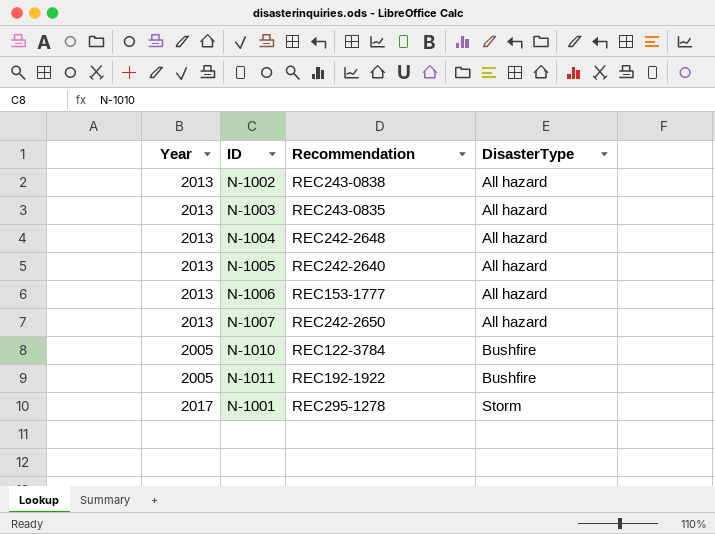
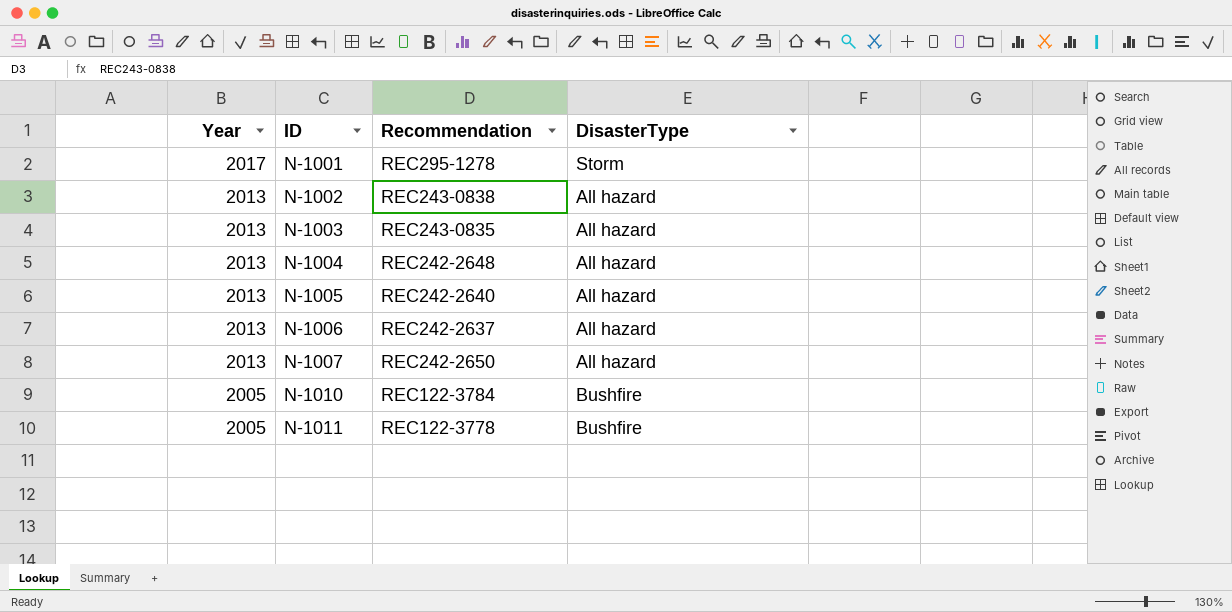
row order: DisasterType ascending -> Year descending
N-1006 | Recommendation: REC153-1777 -> REC242-2637
N-1011 | Recommendation: REC192-1922 -> REC122-3778

